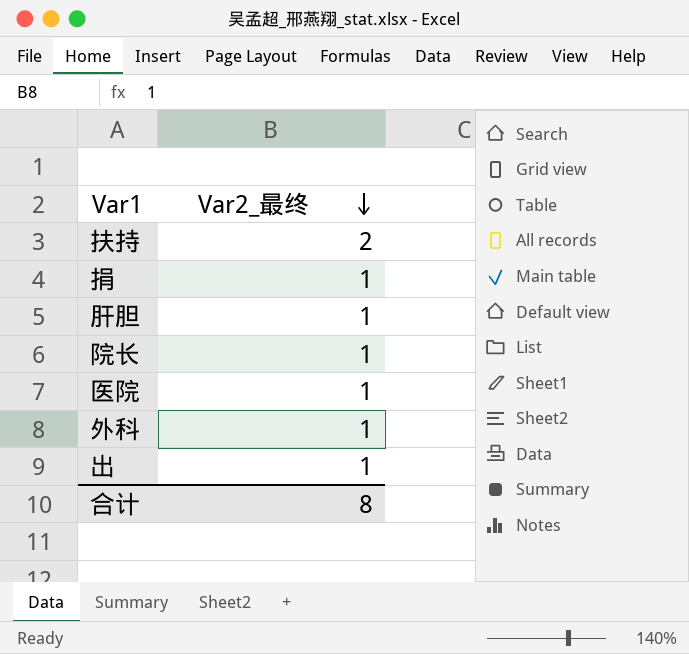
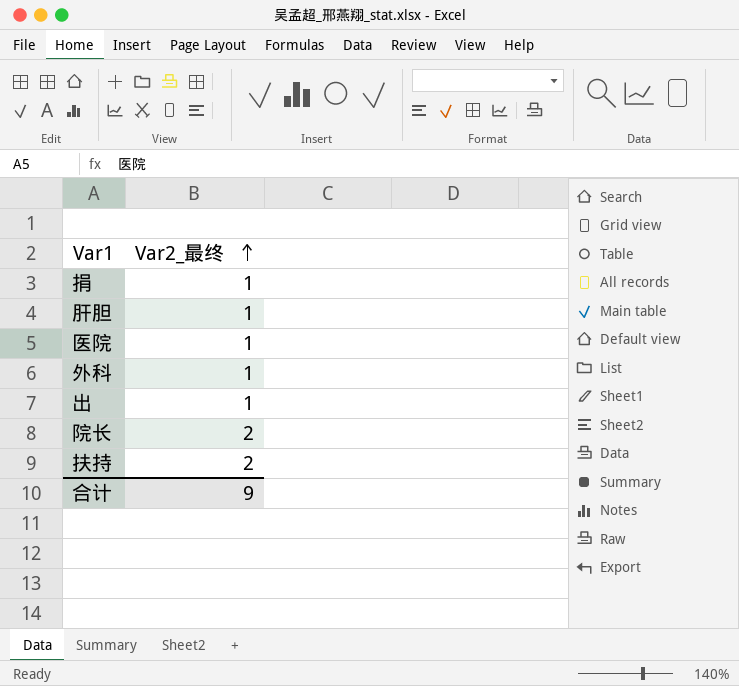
row order: Var2_最终 descending -> Var2_最终 ascending
院长 | Var2_最终: 1 -> 2
合计 | Var2_最终: 8 -> 9

